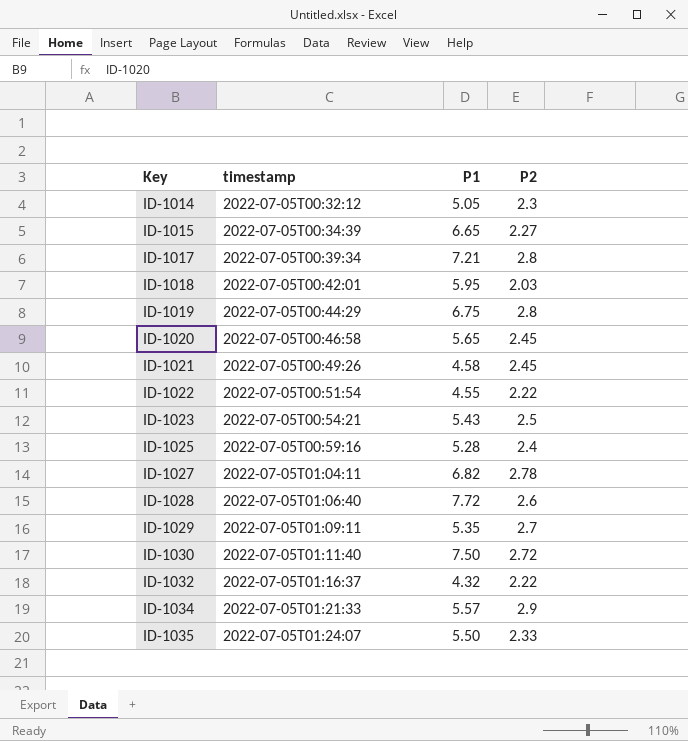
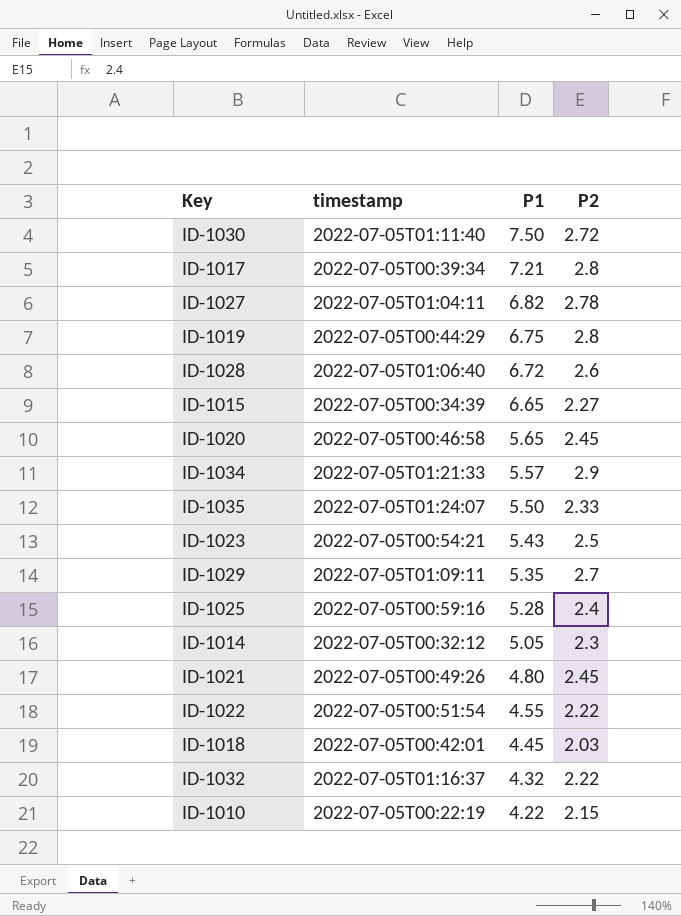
row order: Key ascending -> P1 descending
ID-1028 | P1: 7.72 -> 6.72
ID-1021 | P1: 4.58 -> 4.80
ID-1018 | P1: 5.95 -> 4.45
row ID-1010: none -> 2022-07-05T00:22:19 | 4.22 | 2.15

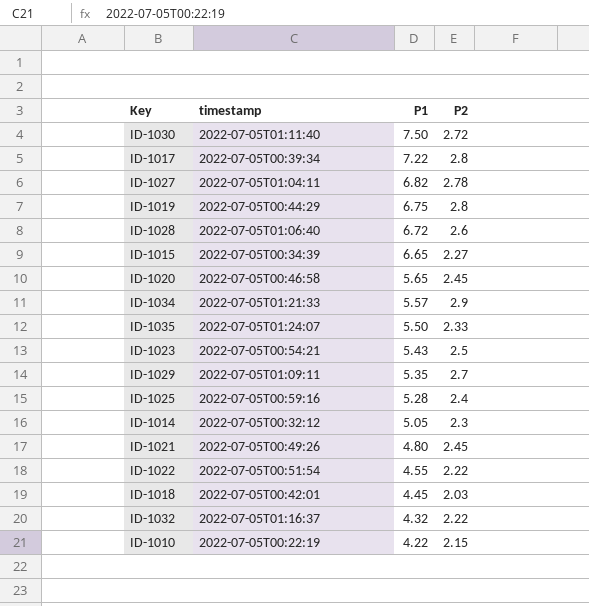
ID-1017 | P1: 7.21 -> 7.22

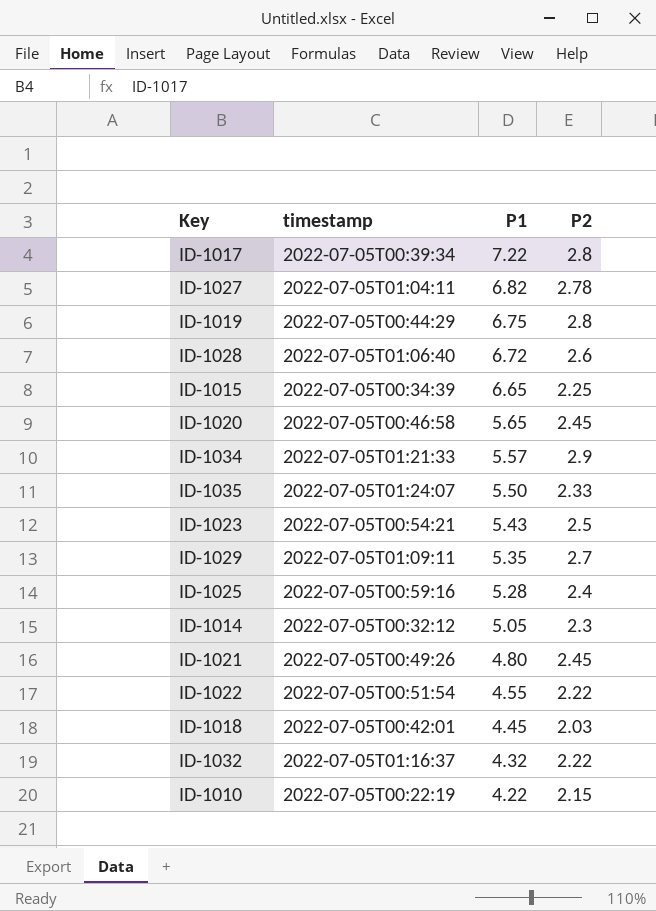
row ID-1030: 2022-07-05T01:11:40 | 7.50 | 2.72 -> none
ID-1015 | P2: 2.27 -> 2.25

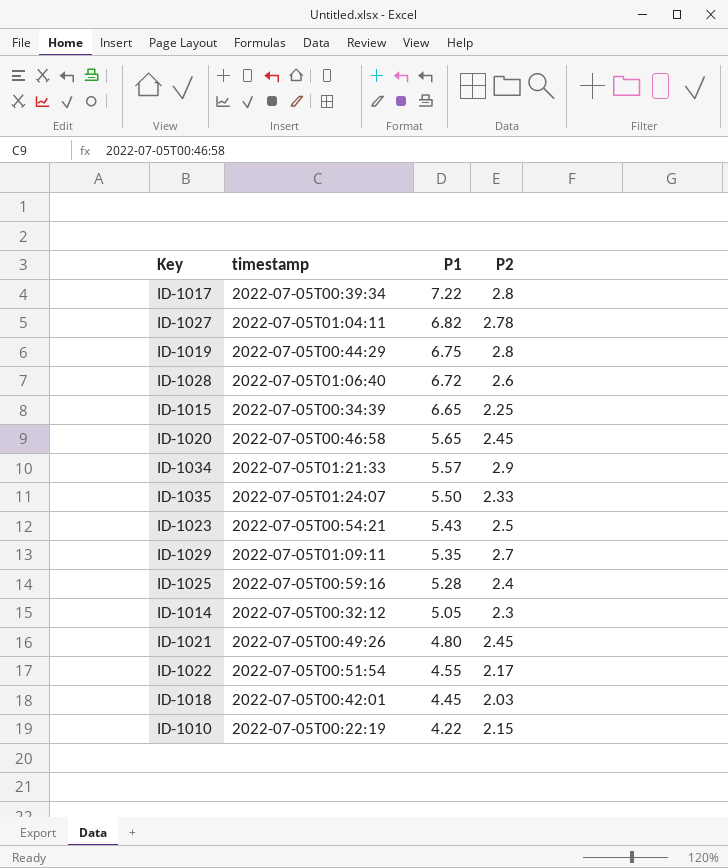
row ID-1032: 2022-07-05T01:16:37 | 4.32 | 2.22 -> none
ID-1022 | P2: 2.22 -> 2.17

